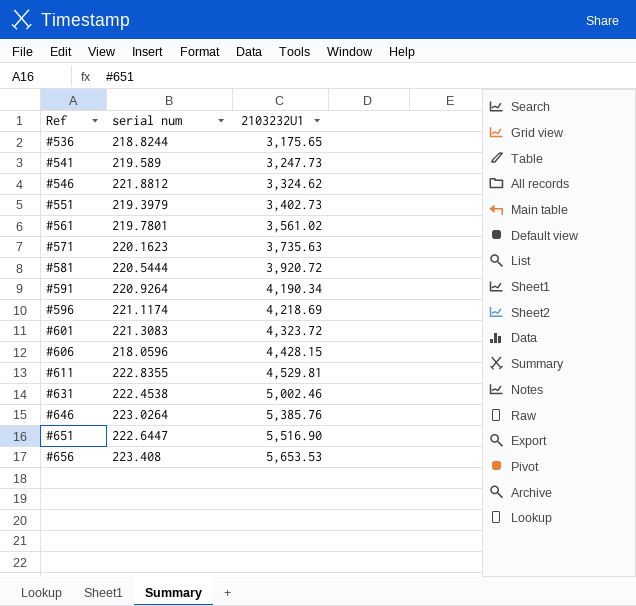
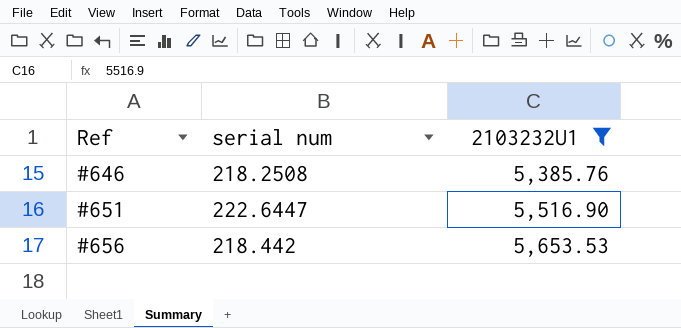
filter: none -> 2103232U1 >= 5,385.76
#646 | serial num: 223.0264 -> 218.2508
#656 | serial num: 223.408 -> 218.442

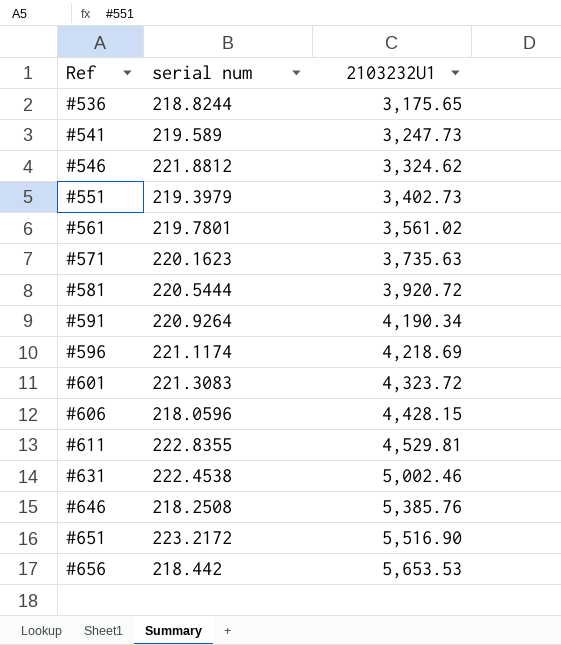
filter: 2103232U1 >= 5,385.76 -> none
#651 | serial num: 222.6447 -> 223.2172

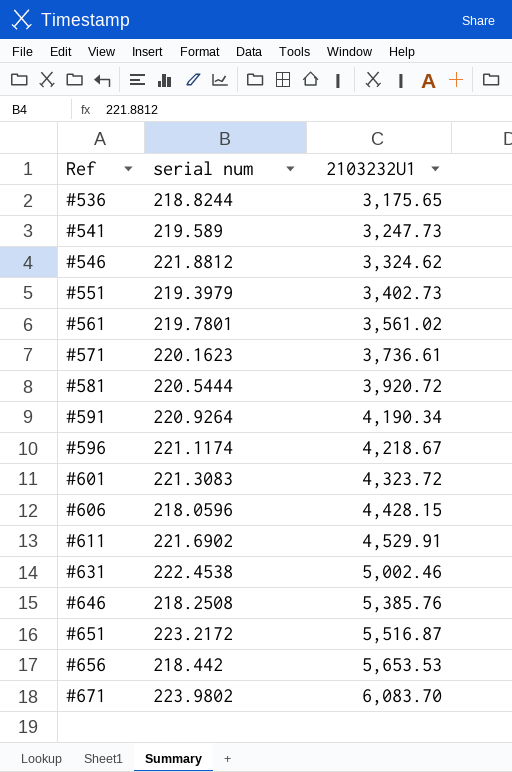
#571 | 2103232U1: 3,735.63 -> 3,736.61
#596 | 2103232U1: 4,218.69 -> 4,218.67
#611 | serial num: 222.8355 -> 221.6902
#611 | 2103232U1: 4,529.81 -> 4,529.91
#651 | 2103232U1: 5,516.90 -> 5,516.87
row #671: none -> 223.9802 | 6,083.70

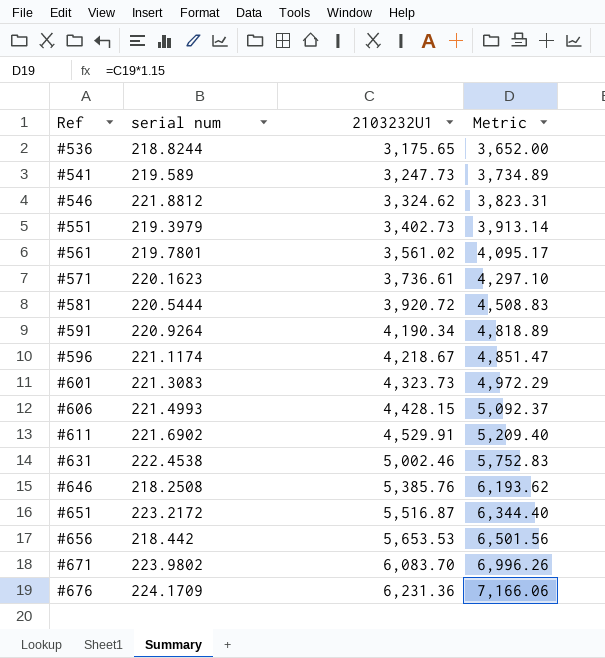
column Metric | formula: none -> [2103232U1] * 1.15
#601 | 2103232U1: 4,323.72 -> 4,323.73
#606 | serial num: 218.0596 -> 221.4993
row #676: none -> 224.1709 | 6,231.36 | 7,166.06

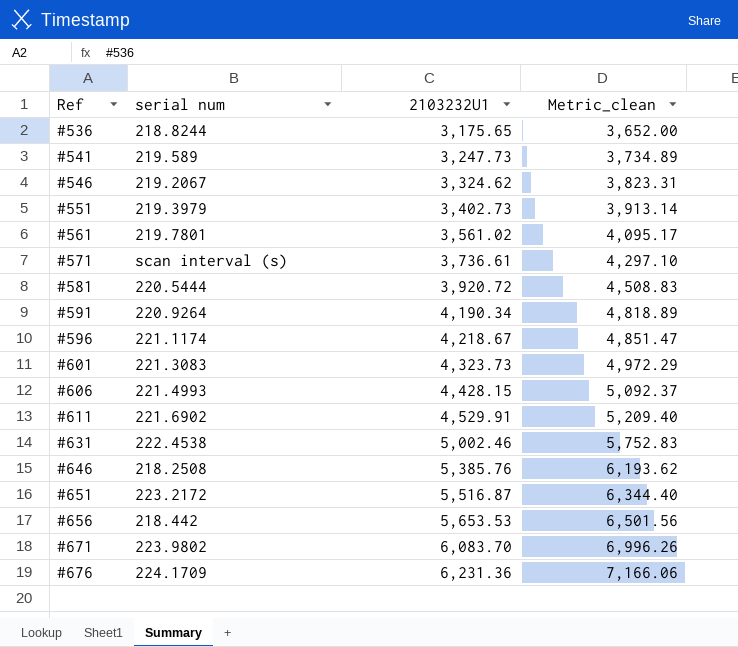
column name: Metric -> Metric_clean
#546 | serial num: 221.8812 -> 219.2067
#571 | serial num: 220.1623 -> scan interval (s)

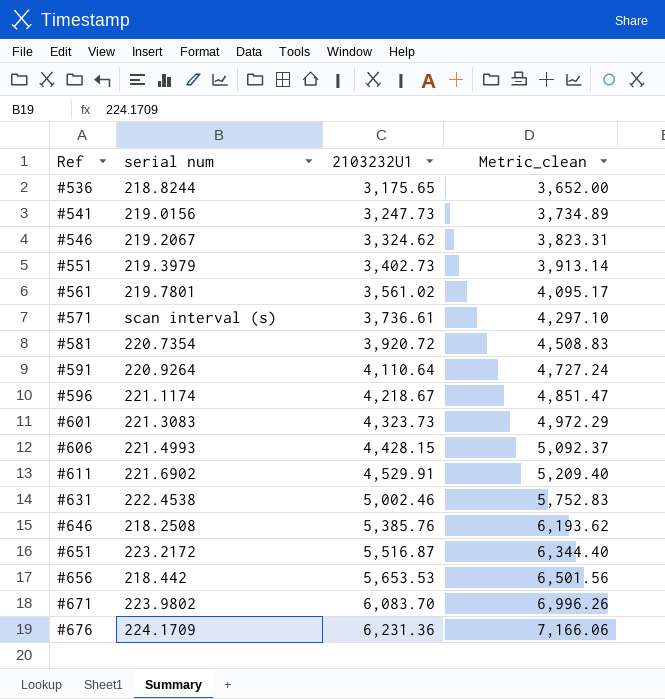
#541 | serial num: 219.589 -> 219.0156
#581 | serial num: 220.5444 -> 220.7354
#591 | 2103232U1: 4,190.34 -> 4,110.64
#591 | Metric_clean: 4,818.89 -> 4,727.24

